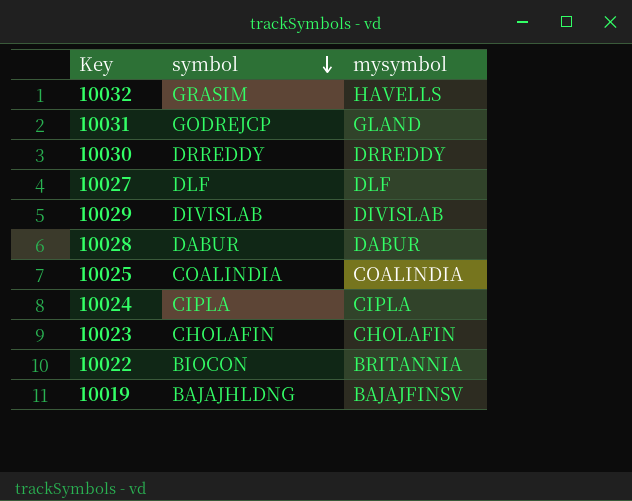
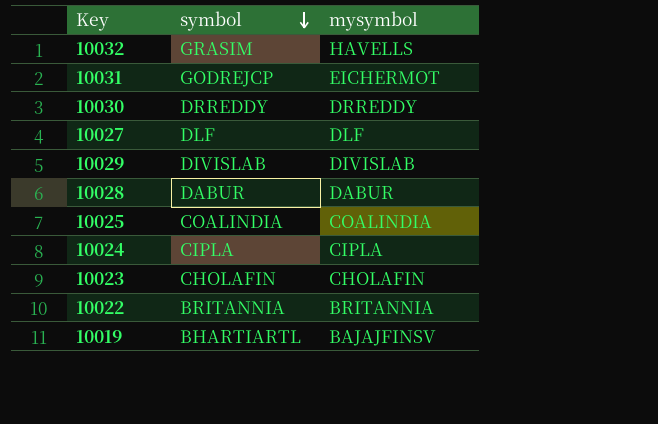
10031 | mysymbol: GLAND -> EICHERMOT
10022 | symbol: BIOCON -> BRITANNIA
10019 | symbol: BAJAJHLDNG -> BHARTIARTL

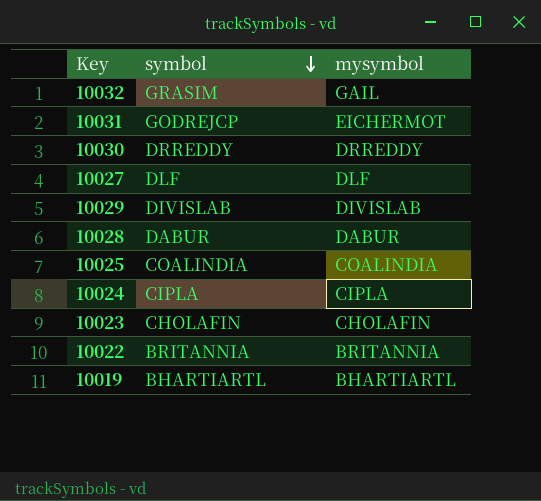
10032 | mysymbol: HAVELLS -> GAIL
10019 | mysymbol: BAJAJFINSV -> BHARTIARTL

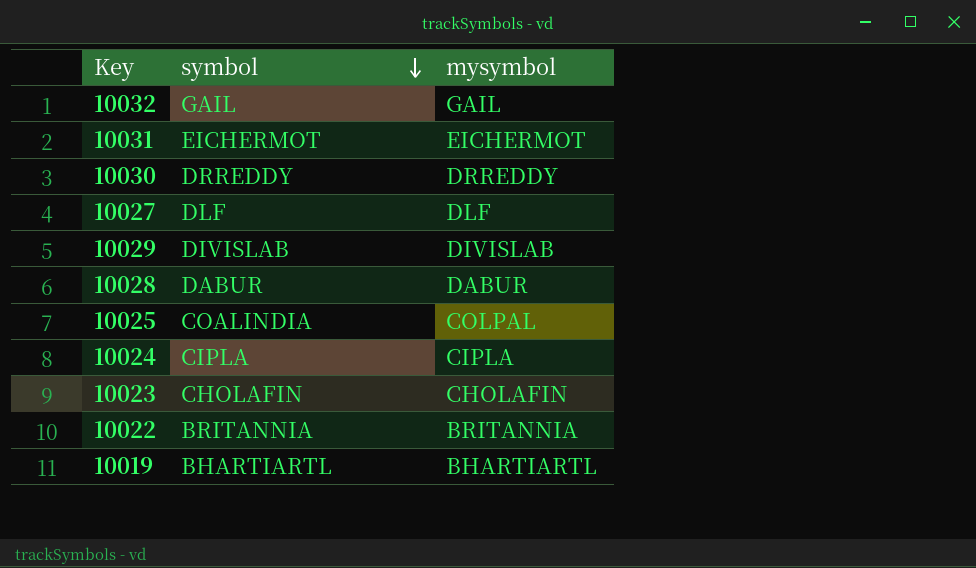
10032 | symbol: GRASIM -> GAIL
10031 | symbol: GODREJCP -> EICHERMOT
10025 | mysymbol: COALINDIA -> COLPAL

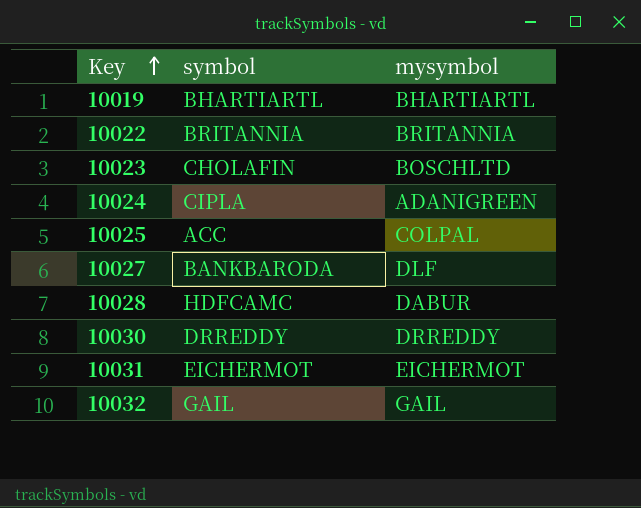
row order: symbol descending -> Key ascending
row 10029: DIVISLAB | DIVISLAB -> none
10023 | mysymbol: CHOLAFIN -> BOSCHLTD
10024 | mysymbol: CIPLA -> ADANIGREEN
10025 | symbol: COALINDIA -> ACC
10027 | symbol: DLF -> BANKBARODA
10028 | symbol: DABUR -> HDFCAMC

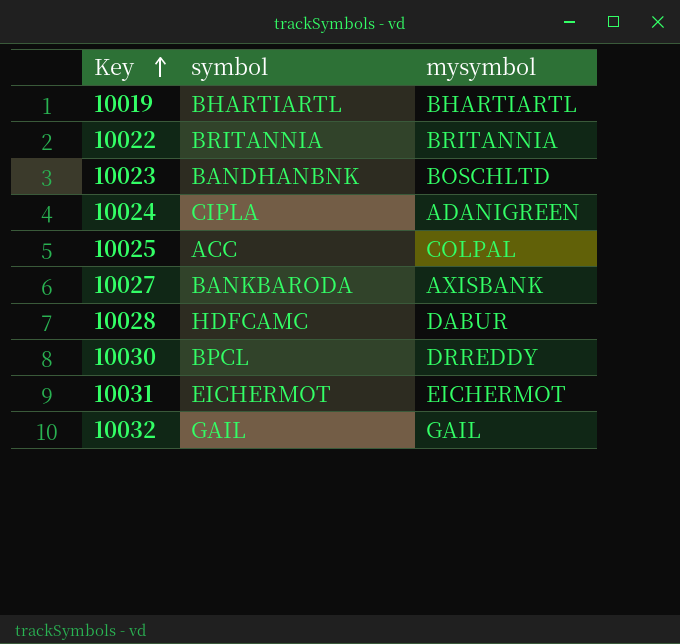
10023 | symbol: CHOLAFIN -> BANDHANBNK
10027 | mysymbol: DLF -> AXISBANK
10030 | symbol: DRREDDY -> BPCL

